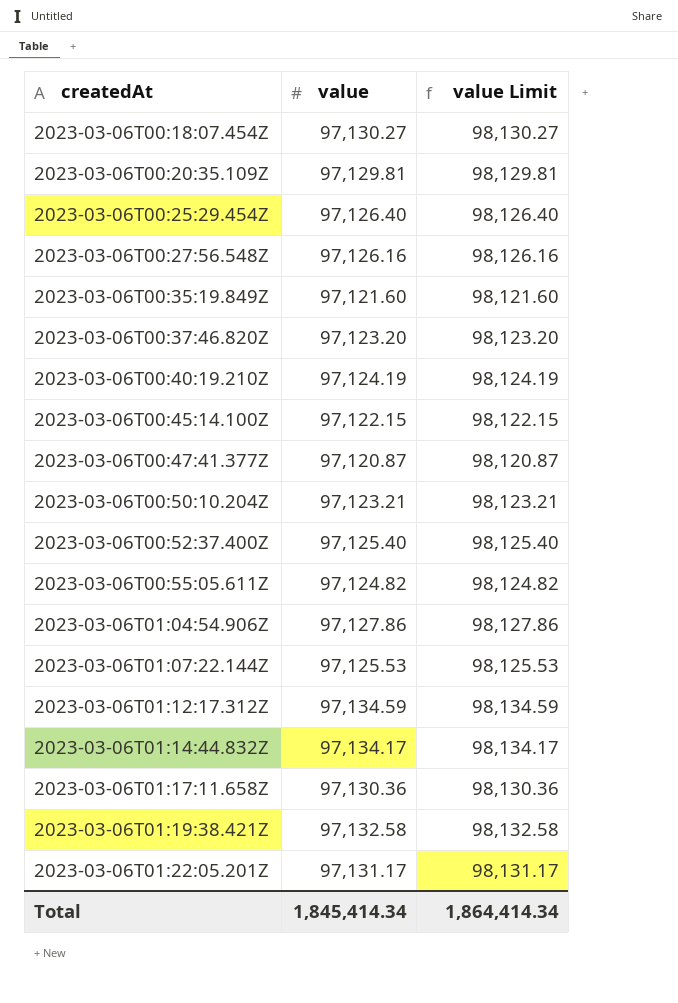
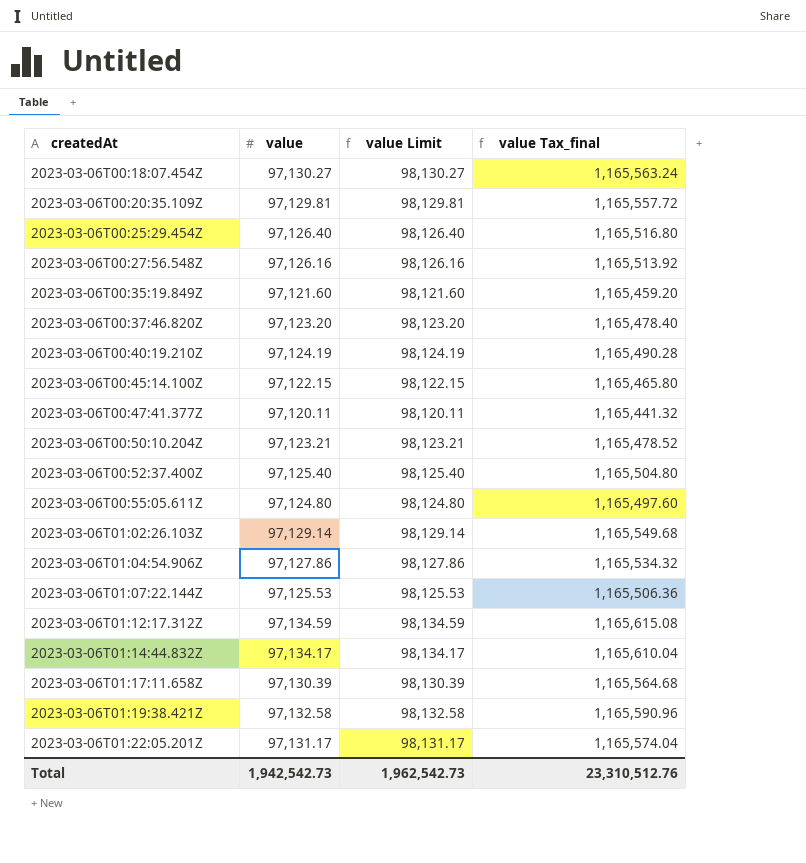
column value Tax_final | formula: none -> [value] * 12
2023-03-06T00:47:41.377Z | value: 97,120.87 -> 97,120.11
2023-03-06T00:47:41.377Z | value Limit: 98,120.87 -> 98,120.11
2023-03-06T00:55:05.611Z | value: 97,124.82 -> 97,124.80
2023-03-06T00:55:05.611Z | value Limit: 98,124.82 -> 98,124.80
row 2023-03-06T01:02:26.103Z: none -> 97,129.14 | 98,129.14 | 1,165,549.68
2023-03-06T01:17:11.658Z | value: 97,130.36 -> 97,130.39
2023-03-06T01:17:11.658Z | value Limit: 98,130.36 -> 98,130.39
Total | value: 1,845,414.34 -> 1,942,542.73
Total | value Limit: 1,864,414.34 -> 1,962,542.73

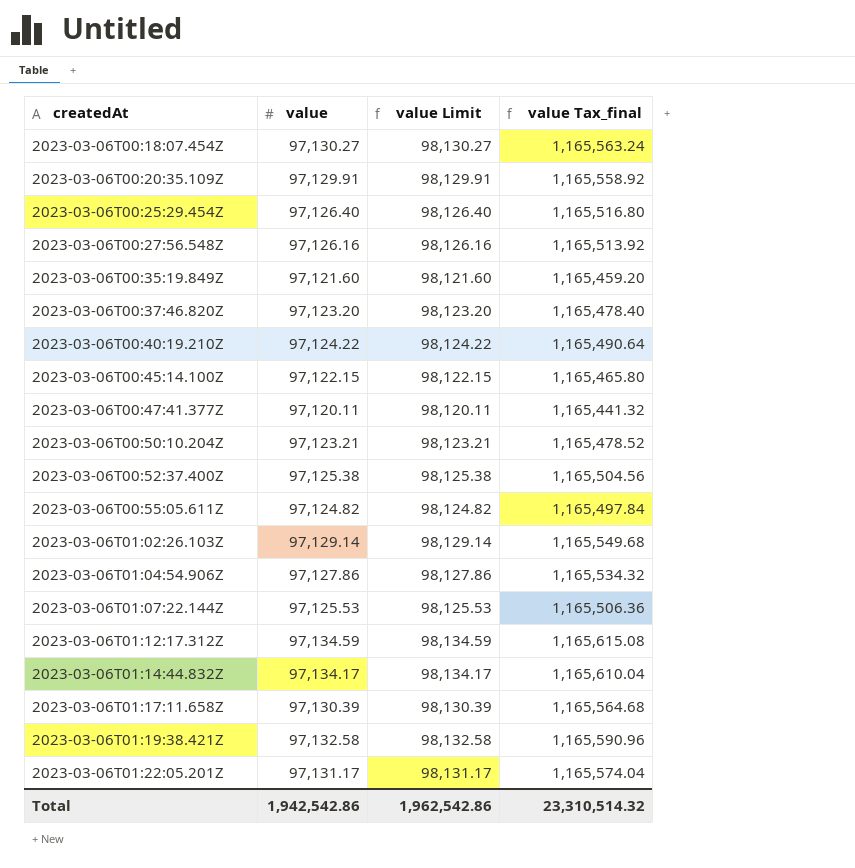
2023-03-06T00:20:35.109Z | value: 97,129.81 -> 97,129.91
2023-03-06T00:20:35.109Z | value Limit: 98,129.81 -> 98,129.91
2023-03-06T00:20:35.109Z | value Tax_final: 1,165,557.72 -> 1,165,558.92
2023-03-06T00:40:19.210Z | value: 97,124.19 -> 97,124.22
2023-03-06T00:40:19.210Z | value Limit: 98,124.19 -> 98,124.22
2023-03-06T00:40:19.210Z | value Tax_final: 1,165,490.28 -> 1,165,490.64
2023-03-06T00:52:37.400Z | value: 97,125.40 -> 97,125.38
2023-03-06T00:52:37.400Z | value Limit: 98,125.40 -> 98,125.38
2023-03-06T00:52:37.400Z | value Tax_final: 1,165,504.80 -> 1,165,504.56
2023-03-06T00:55:05.611Z | value: 97,124.80 -> 97,124.82
2023-03-06T00:55:05.611Z | value Limit: 98,124.80 -> 98,124.82
2023-03-06T00:55:05.611Z | value Tax_final: 1,165,497.60 -> 1,165,497.84
Total | value: 1,942,542.73 -> 1,942,542.86
Total | value Limit: 1,962,542.73 -> 1,962,542.86
Total | value Tax_final: 23,310,512.76 -> 23,310,514.32

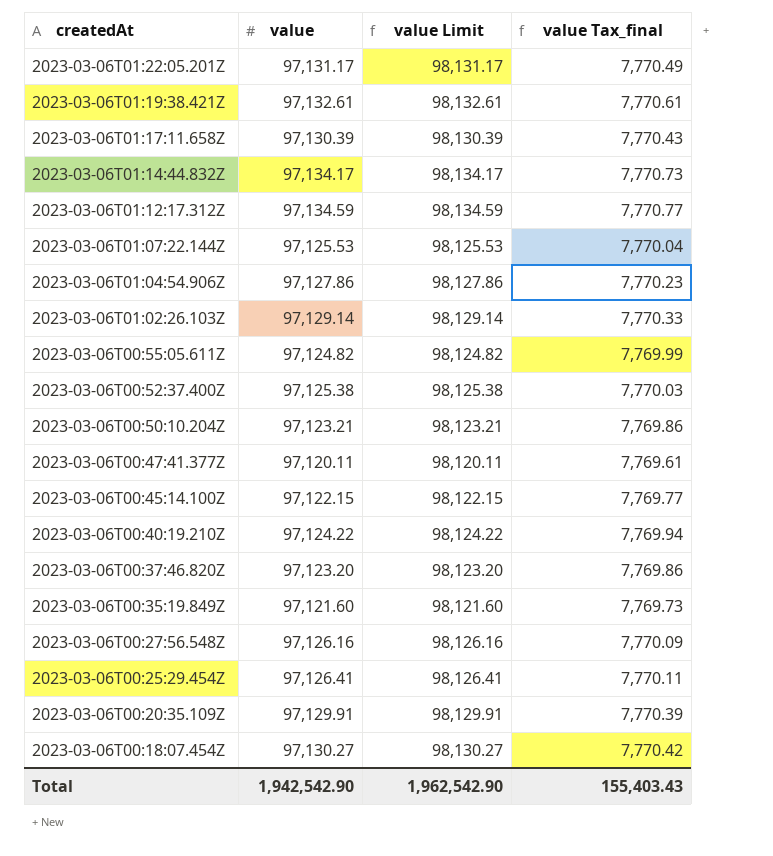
row order: createdAt ascending -> createdAt descending
column value Tax_final | formula: [value] * 12 -> [value] * 0.08
2023-03-06T01:19:38.421Z | value: 97,132.58 -> 97,132.61
2023-03-06T01:19:38.421Z | value Limit: 98,132.58 -> 98,132.61
2023-03-06T00:25:29.454Z | value: 97,126.40 -> 97,126.41
2023-03-06T00:25:29.454Z | value Limit: 98,126.40 -> 98,126.41
Total | value: 1,942,542.86 -> 1,942,542.90
Total | value Limit: 1,962,542.86 -> 1,962,542.90
Total | value Tax_final: 23,310,514.32 -> 155,403.43

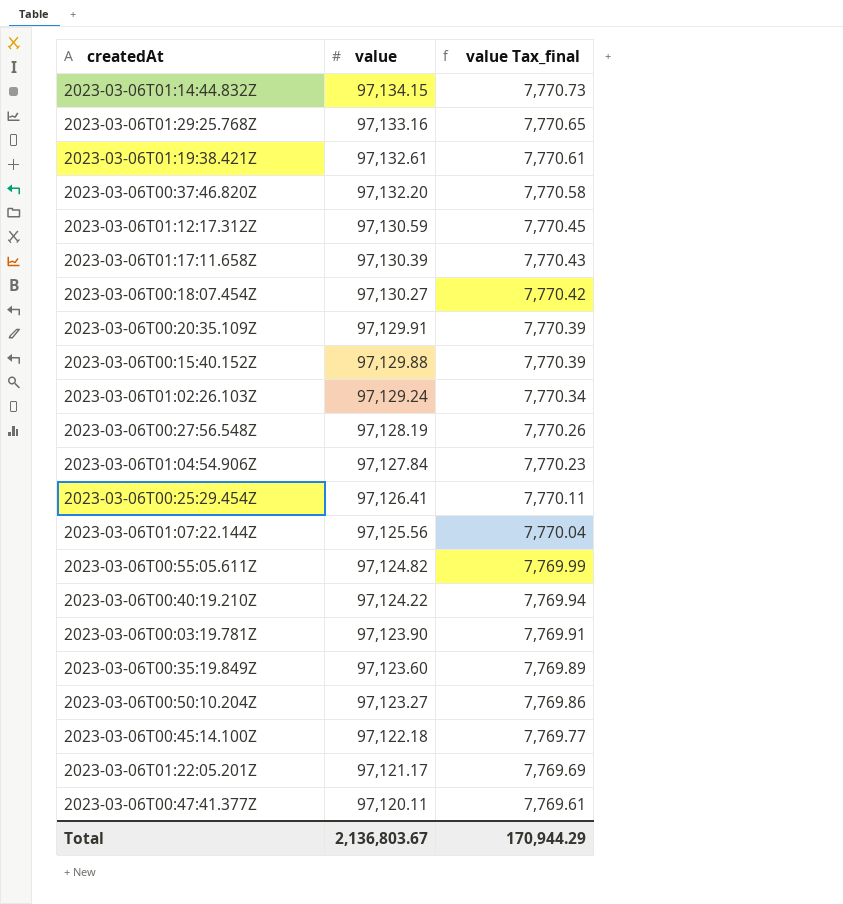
row order: createdAt descending -> value descending
column value Limit | formula: [value] + 1000 -> none
row 2023-03-06T00:52:37.400Z: 97,125.38 | 98,125.38 | 7,770.03 -> none
2023-03-06T01:14:44.832Z | value: 97,134.17 -> 97,134.15
row 2023-03-06T01:29:25.768Z: none -> 97,133.16 | 7,770.65
2023-03-06T00:37:46.820Z | value: 97,123.20 -> 97,132.20
2023-03-06T00:37:46.820Z | value Tax_final: 7,769.86 -> 7,770.58
2023-03-06T01:12:17.312Z | value: 97,134.59 -> 97,130.59
2023-03-06T01:12:17.312Z | value Tax_final: 7,770.77 -> 7,770.45
row 2023-03-06T00:15:40.152Z: none -> 97,129.88 | 7,770.39
2023-03-06T01:02:26.103Z | value: 97,129.14 -> 97,129.24
2023-03-06T01:02:26.103Z | value Tax_final: 7,770.33 -> 7,770.34
2023-03-06T00:27:56.548Z | value: 97,126.16 -> 97,128.19
2023-03-06T00:27:56.548Z | value Tax_final: 7,770.09 -> 7,770.26
2023-03-06T01:04:54.906Z | value: 97,127.86 -> 97,127.84
2023-03-06T01:07:22.144Z | value: 97,125.53 -> 97,125.56
row 2023-03-06T00:03:19.781Z: none -> 97,123.90 | 7,769.91
2023-03-06T00:35:19.849Z | value: 97,121.60 -> 97,123.60
2023-03-06T00:35:19.849Z | value Tax_final: 7,769.73 -> 7,769.89
2023-03-06T00:50:10.204Z | value: 97,123.21 -> 97,123.27
2023-03-06T00:45:14.100Z | value: 97,122.15 -> 97,122.18
2023-03-06T01:22:05.201Z | value: 97,131.17 -> 97,121.17
2023-03-06T01:22:05.201Z | value Tax_final: 7,770.49 -> 7,769.69
Total | value: 1,942,542.90 -> 2,136,803.67
Total | value Tax_final: 155,403.43 -> 170,944.29

